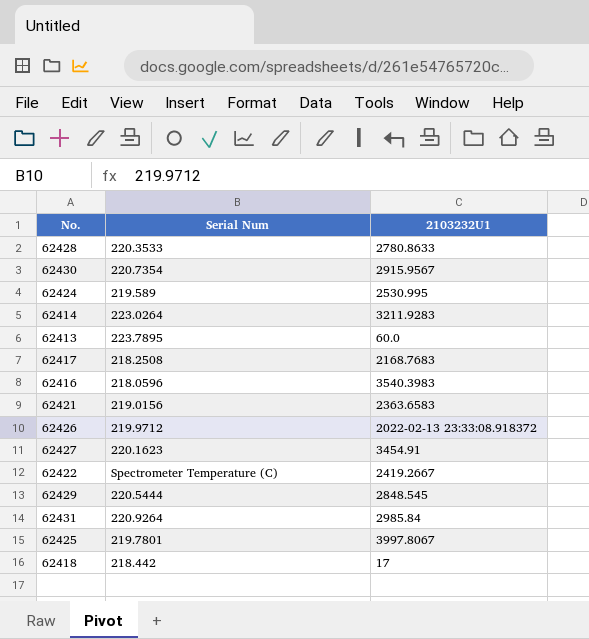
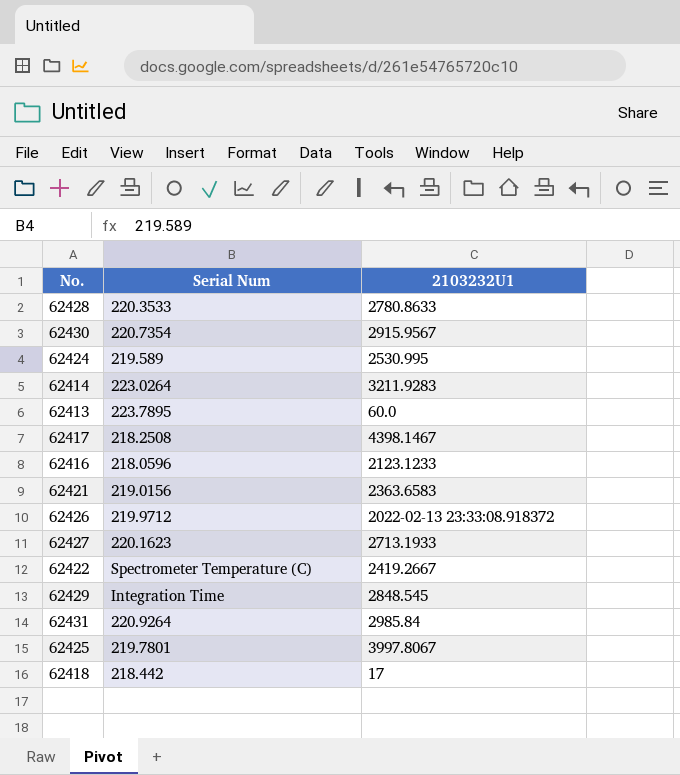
62417 | 2103232U1: 2168.7683 -> 4398.1467
62416 | 2103232U1: 3540.3983 -> 2123.1233
62427 | 2103232U1: 3454.91 -> 2713.1933
62429 | Serial Num: 220.5444 -> Integration Time

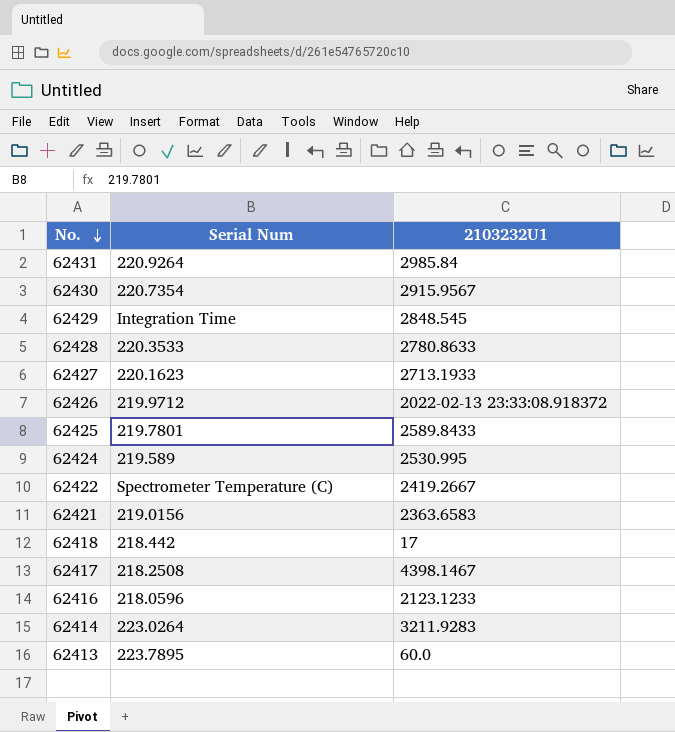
row order: none -> No. descending
62425 | 2103232U1: 3997.8067 -> 2589.8433

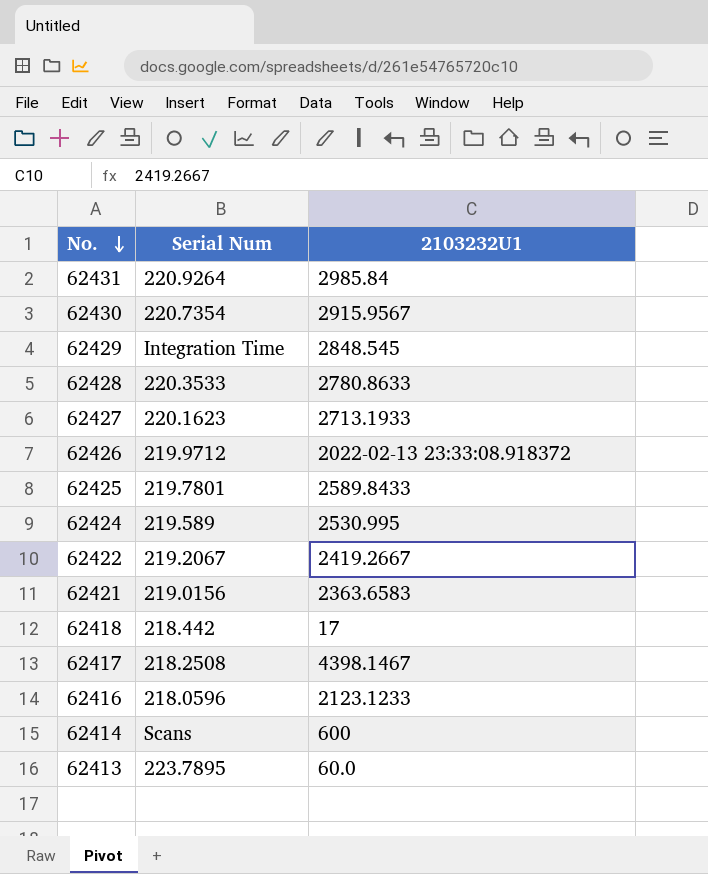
62422 | Serial Num: Spectrometer Temperature (C) -> 219.2067
62414 | Serial Num: 223.0264 -> Scans
62414 | 2103232U1: 3211.9283 -> 600

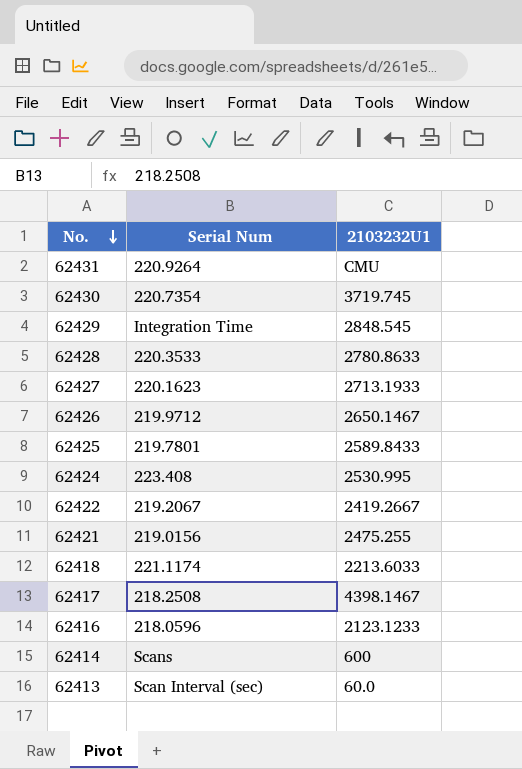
62431 | 2103232U1: 2985.84 -> CMU
62430 | 2103232U1: 2915.9567 -> 3719.745
62426 | 2103232U1: 2022-02-13 23:33:08.918372 -> 2650.1467
62424 | Serial Num: 219.589 -> 223.408
62421 | 2103232U1: 2363.6583 -> 2475.255
62418 | Serial Num: 218.442 -> 221.1174
62418 | 2103232U1: 17 -> 2213.6033
62413 | Serial Num: 223.7895 -> Scan Interval (sec)

